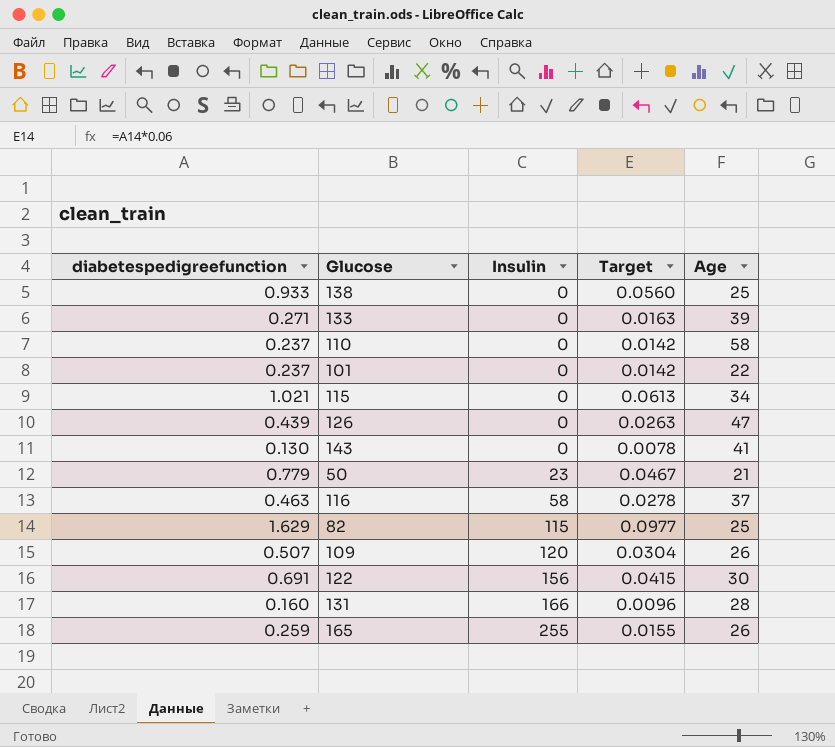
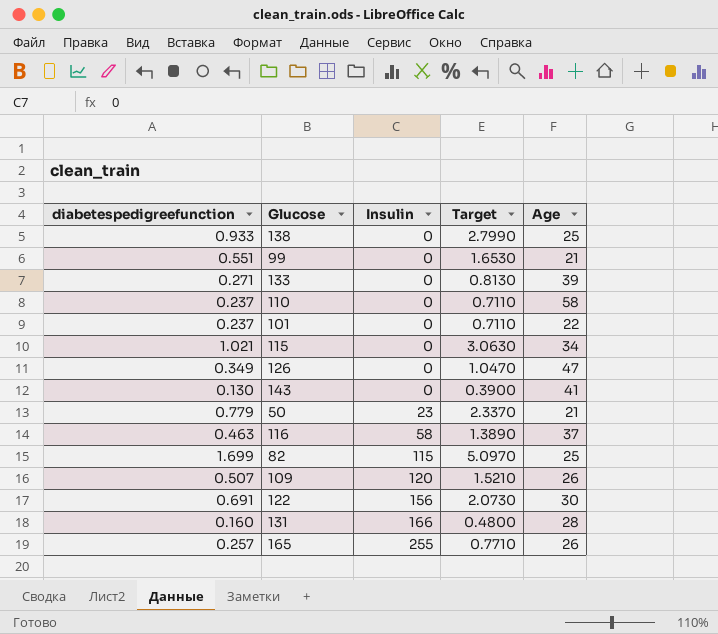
column Target | formula: [diabetespedigreefunction] * 0.06 -> [diabetespedigreefunction] * 3
row 99: none -> 0.551 | 0 | 1.6530 | 21
126 | diabetespedigreefunction: 0.439 -> 0.349
82 | diabetespedigreefunction: 1.629 -> 1.699
165 | diabetespedigreefunction: 0.259 -> 0.257

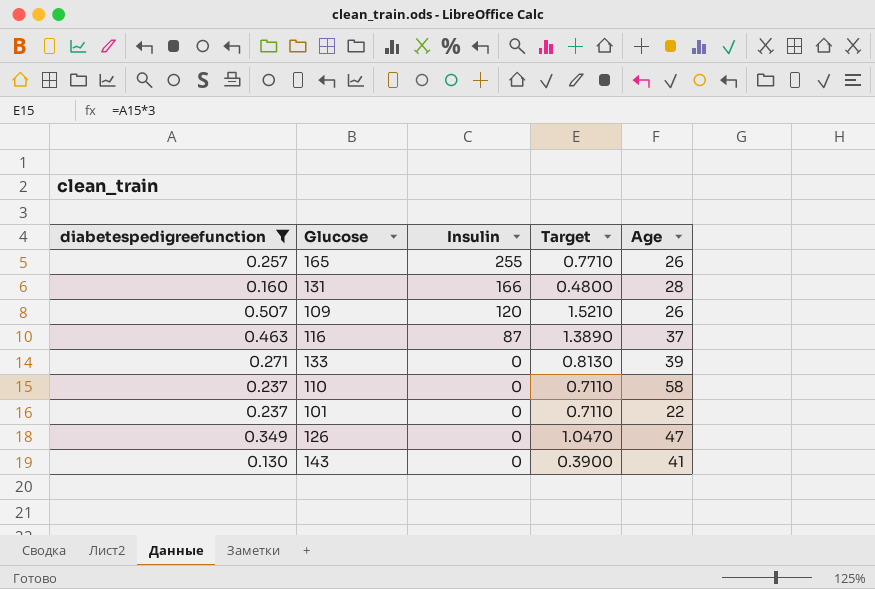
filter: none -> diabetespedigreefunction <= 0.507
row order: Insulin ascending -> Insulin descending
116 | Insulin: 58 -> 87

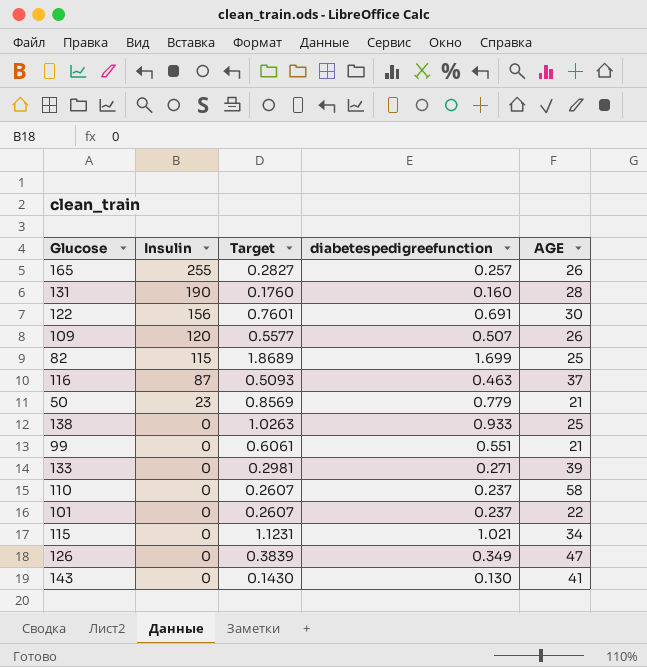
filter: diabetespedigreefunction <= 0.507 -> none
column Target | formula: [diabetespedigreefunction] * 3 -> [diabetespedigreefunction] * 1.1
column diabetespedigreefunction | position: 1 -> 4
column name: Age -> AGE
131 | Insulin: 166 -> 190

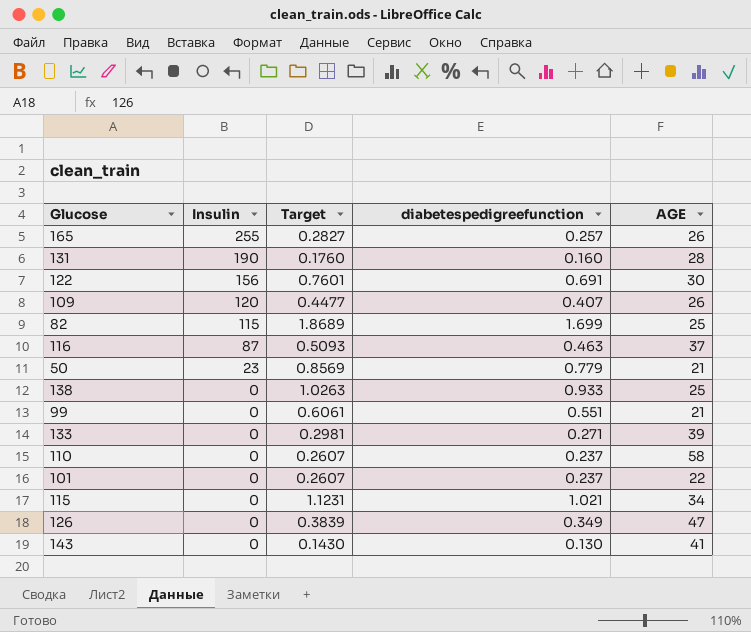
109 | Target: 0.5577 -> 0.4477
109 | diabetespedigreefunction: 0.507 -> 0.407

